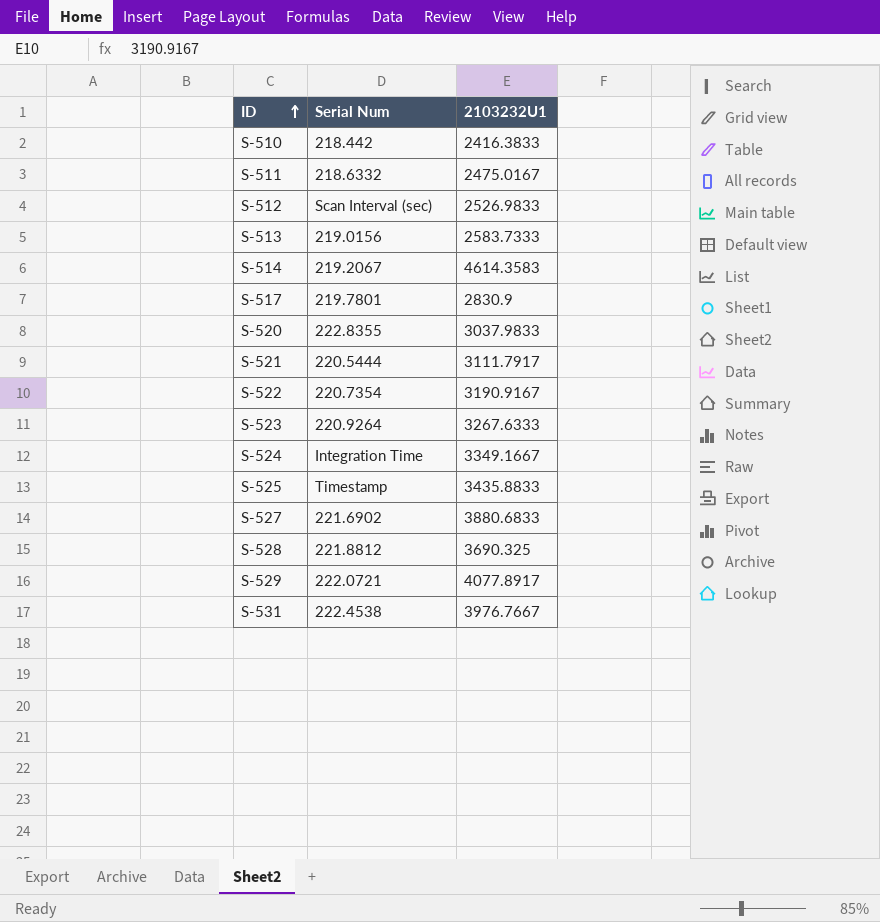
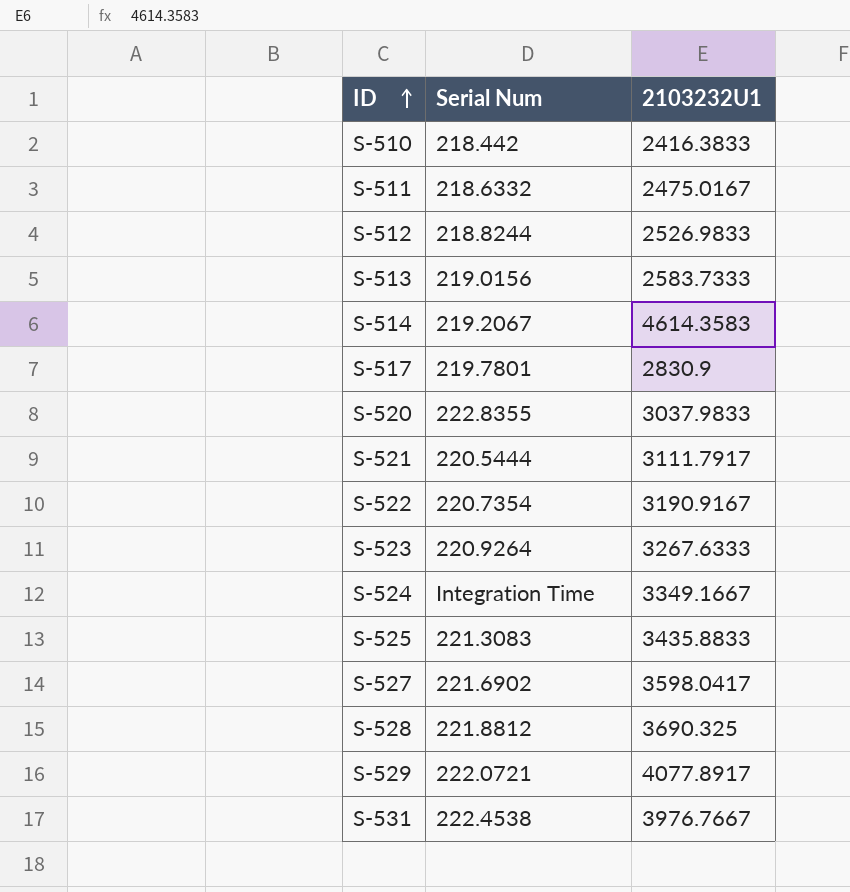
S-512 | Serial Num: Scan Interval (sec) -> 218.8244
S-525 | Serial Num: Timestamp -> 221.3083
S-527 | 2103232U1: 3880.6833 -> 3598.0417

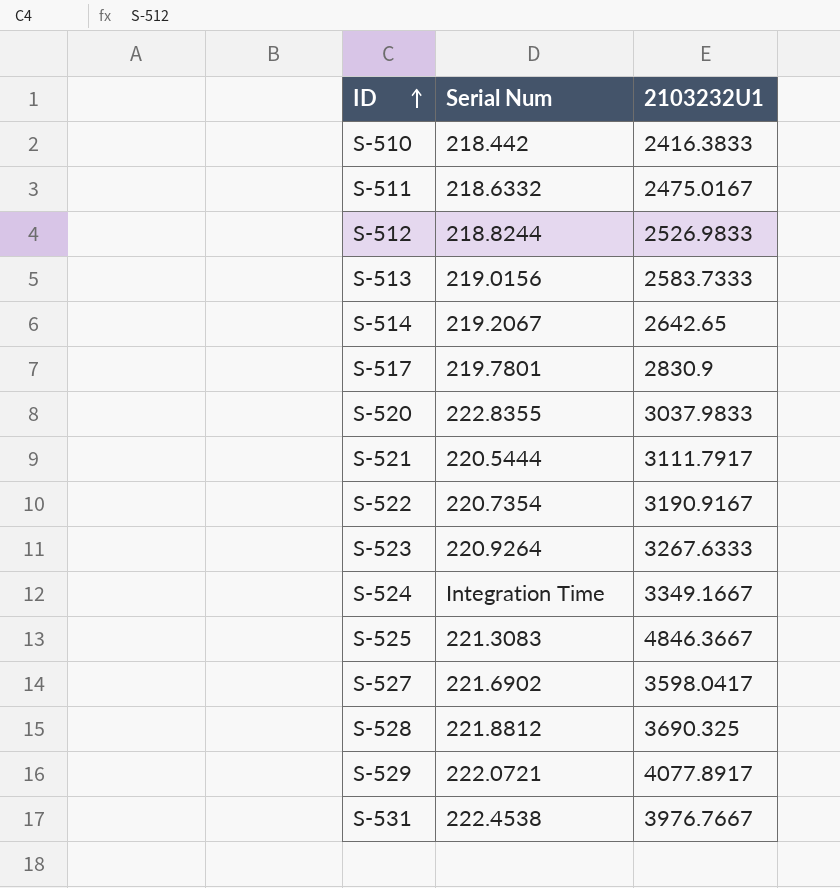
S-514 | 2103232U1: 4614.3583 -> 2642.65
S-525 | 2103232U1: 3435.8833 -> 4846.3667

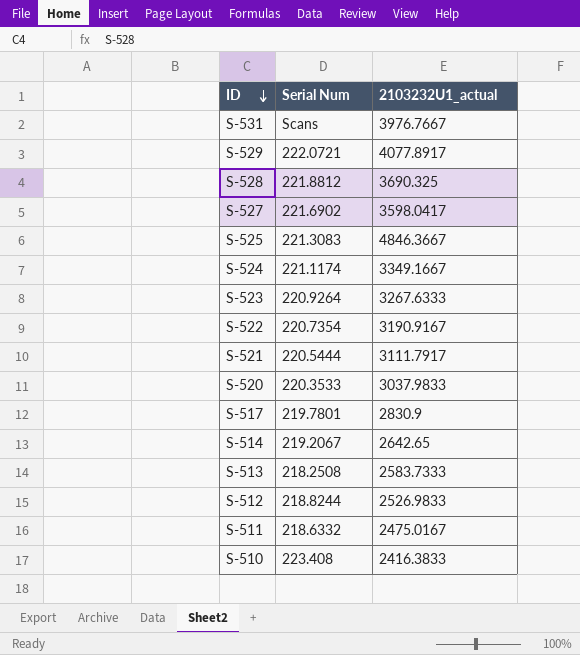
row order: ID ascending -> ID descending
column name: 2103232U1 -> 2103232U1_actual
S-531 | Serial Num: 222.4538 -> Scans
S-524 | Serial Num: Integration Time -> 221.1174
S-520 | Serial Num: 222.8355 -> 220.3533
S-513 | Serial Num: 219.0156 -> 218.2508
S-510 | Serial Num: 218.442 -> 223.408

